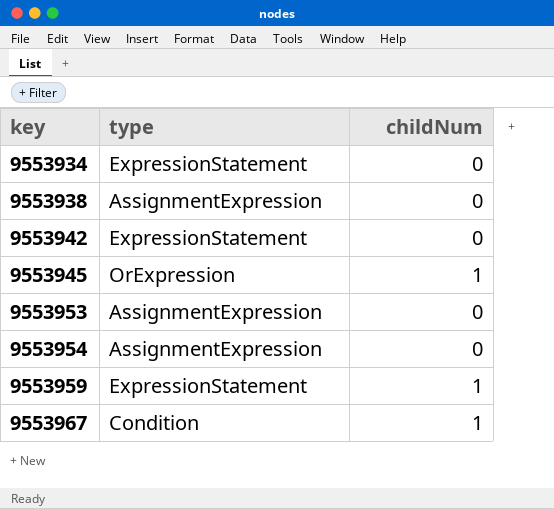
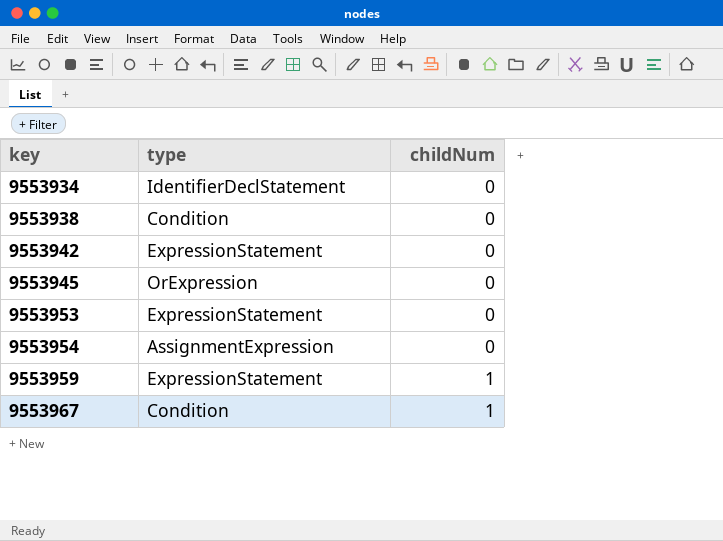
9553934 | type: ExpressionStatement -> IdentifierDeclStatement
9553938 | type: AssignmentExpression -> Condition
9553945 | childNum: 1 -> 0
9553953 | type: AssignmentExpression -> ExpressionStatement

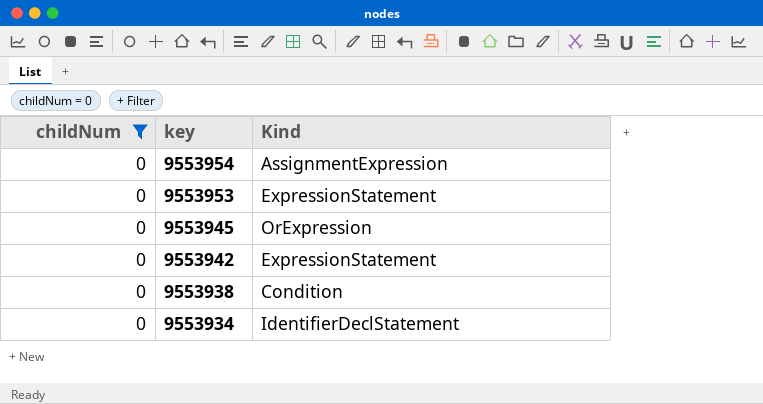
filter: none -> childNum = 0
row order: key ascending -> key descending
column childNum | position: 3 -> 1
column name: type -> Kind

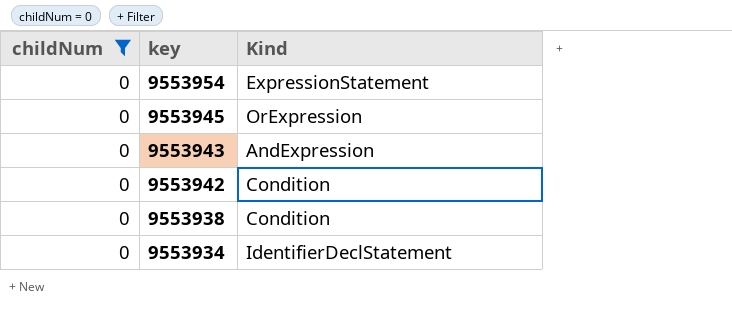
row 9553953: 0 | ExpressionStatement -> none
9553954 | Kind: AssignmentExpression -> ExpressionStatement
row 9553943: none -> 0 | AndExpression
9553942 | Kind: ExpressionStatement -> Condition

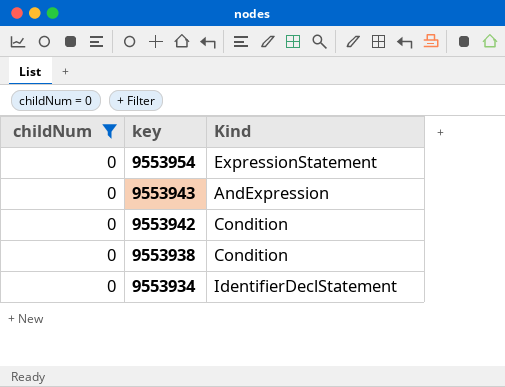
row 9553945: 0 | OrExpression -> none

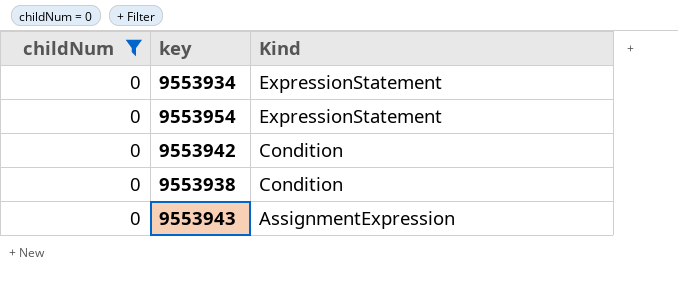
row order: key descending -> Kind descending
9553934 | Kind: IdentifierDeclStatement -> ExpressionStatement
9553943 | Kind: AndExpression -> AssignmentExpression

